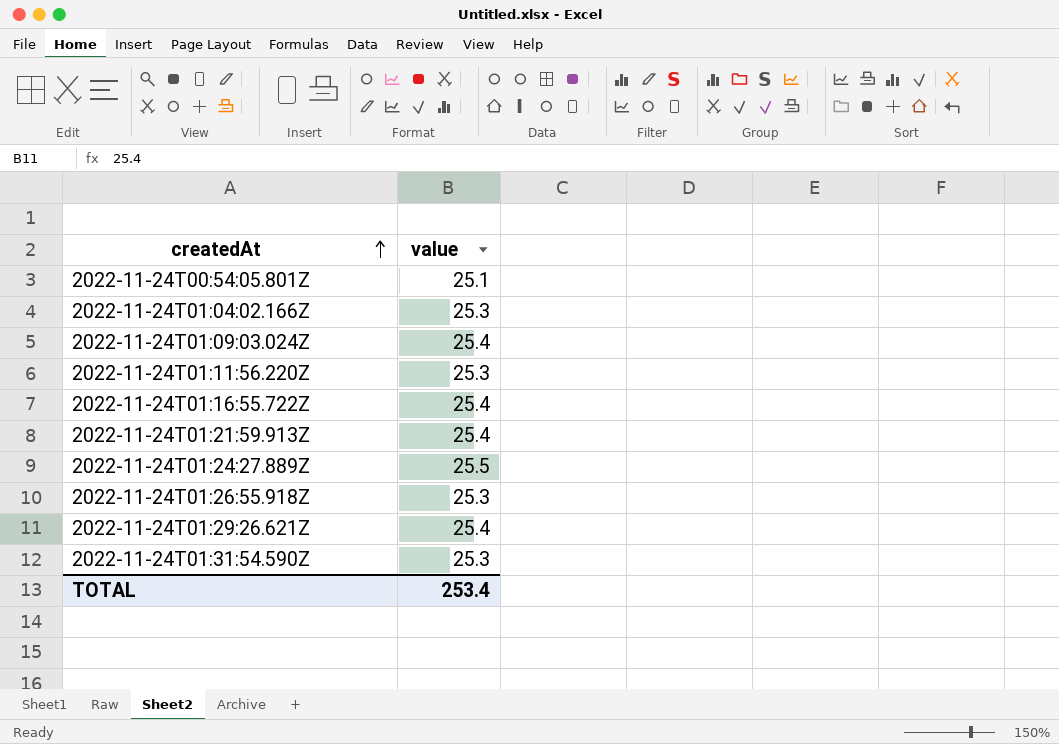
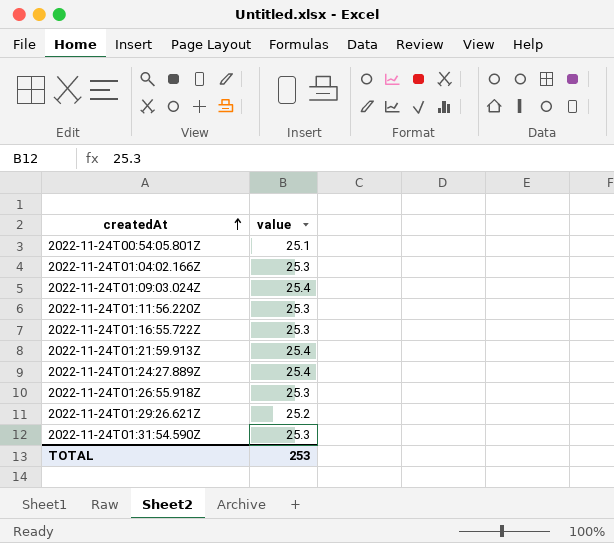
2022-11-24T01:16:55.722Z | value: 25.4 -> 25.3
2022-11-24T01:24:27.889Z | value: 25.5 -> 25.4
2022-11-24T01:29:26.621Z | value: 25.4 -> 25.2
TOTAL | value: 253.4 -> 253

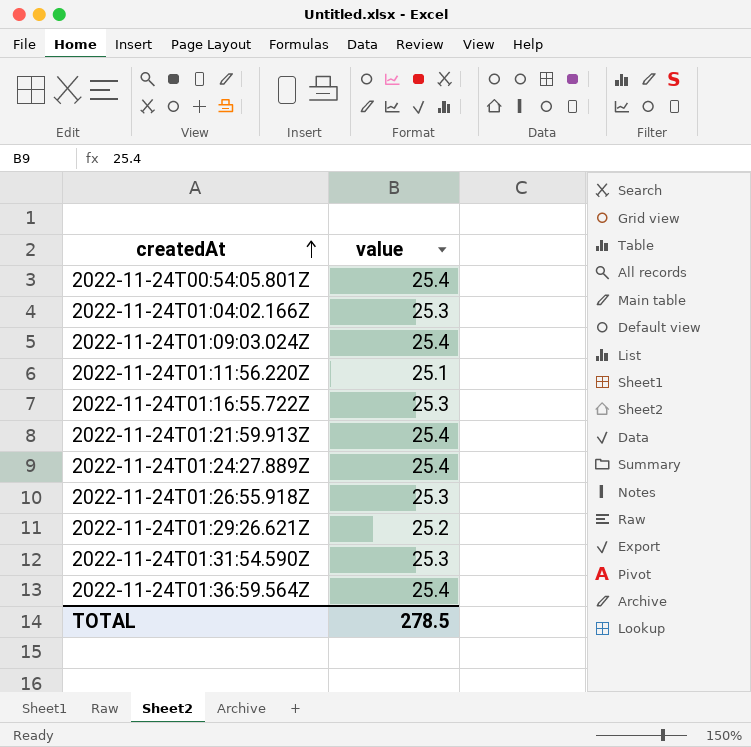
2022-11-24T00:54:05.801Z | value: 25.1 -> 25.4
2022-11-24T01:11:56.220Z | value: 25.3 -> 25.1
row 2022-11-24T01:36:59.564Z: none -> 25.4
TOTAL | value: 253 -> 278.5

